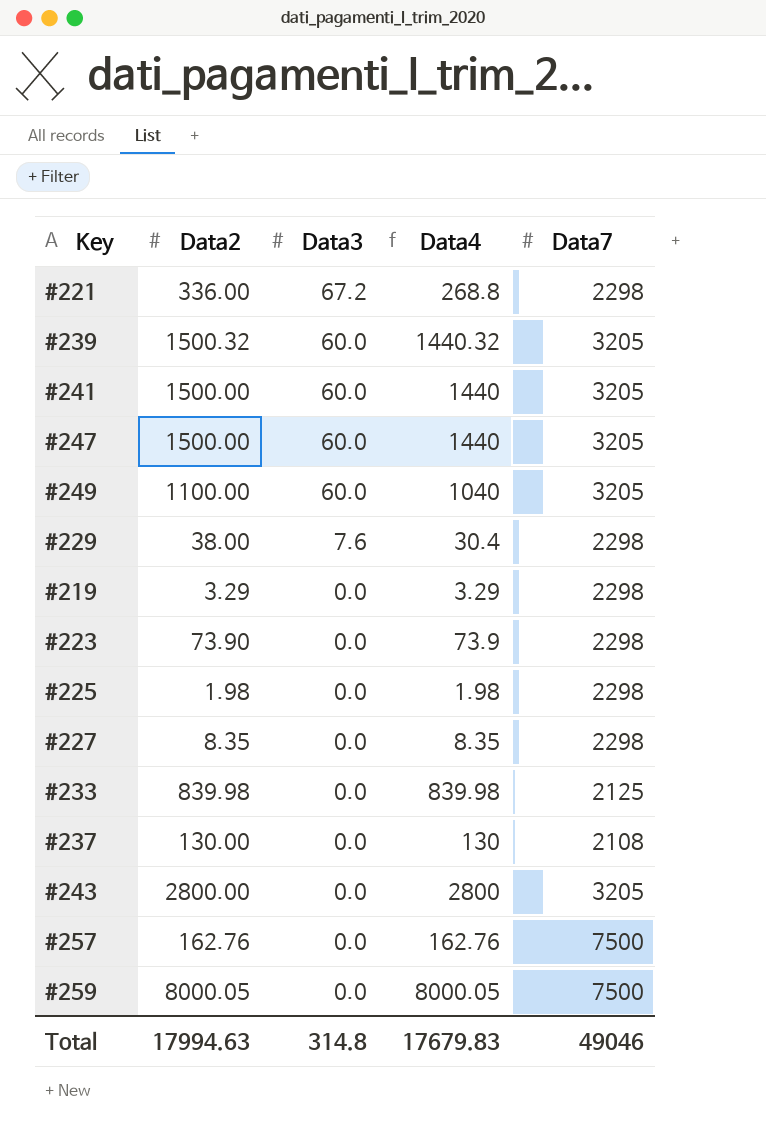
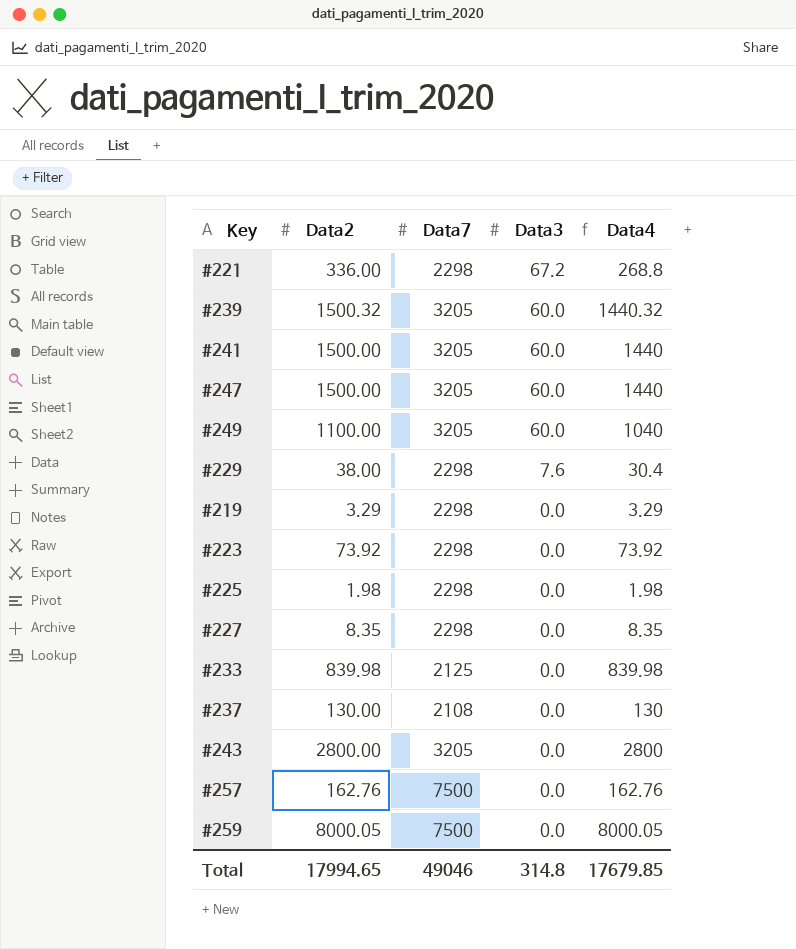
column Data7 | position: 5 -> 3
#223 | Data2: 73.90 -> 73.92
#223 | Data4: 73.9 -> 73.92
Total | Data2: 17994.63 -> 17994.65
Total | Data4: 17679.83 -> 17679.85

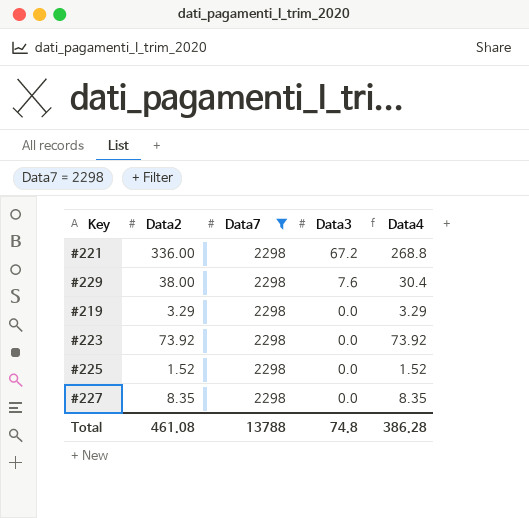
filter: none -> Data7 = 2298
#225 | Data2: 1.98 -> 1.52
#225 | Data4: 1.98 -> 1.52
Total | Data2: 17994.65 -> 461.08
Total | Data7: 49046 -> 13788
Total | Data3: 314.8 -> 74.8
Total | Data4: 17679.85 -> 386.28

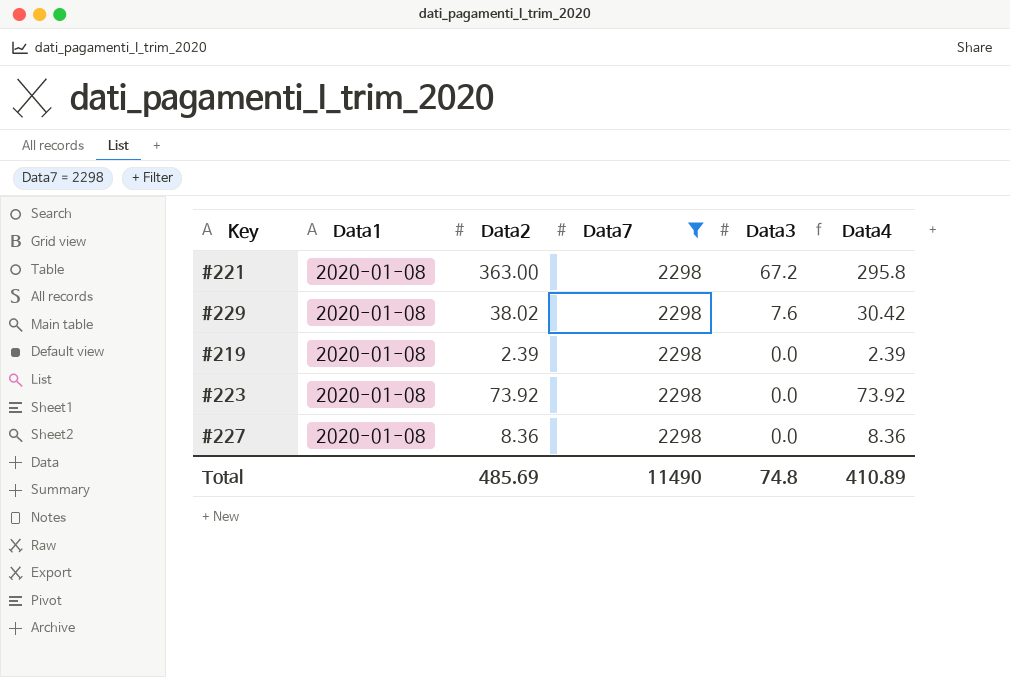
column Data1 | position: none -> 2
row #225: 1.52 | 2298 | 0.0 | 1.52 -> none
#221 | Data2: 336.00 -> 363.00
#221 | Data4: 268.8 -> 295.8
#229 | Data2: 38.00 -> 38.02
#229 | Data4: 30.4 -> 30.42
#219 | Data2: 3.29 -> 2.39
#219 | Data4: 3.29 -> 2.39
#227 | Data2: 8.35 -> 8.36
#227 | Data4: 8.35 -> 8.36
Total | Data2: 461.08 -> 485.69
Total | Data7: 13788 -> 11490
Total | Data4: 386.28 -> 410.89

